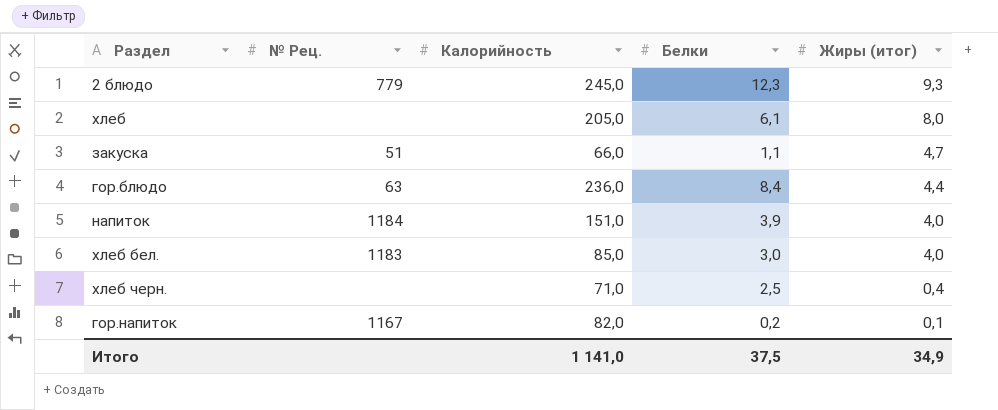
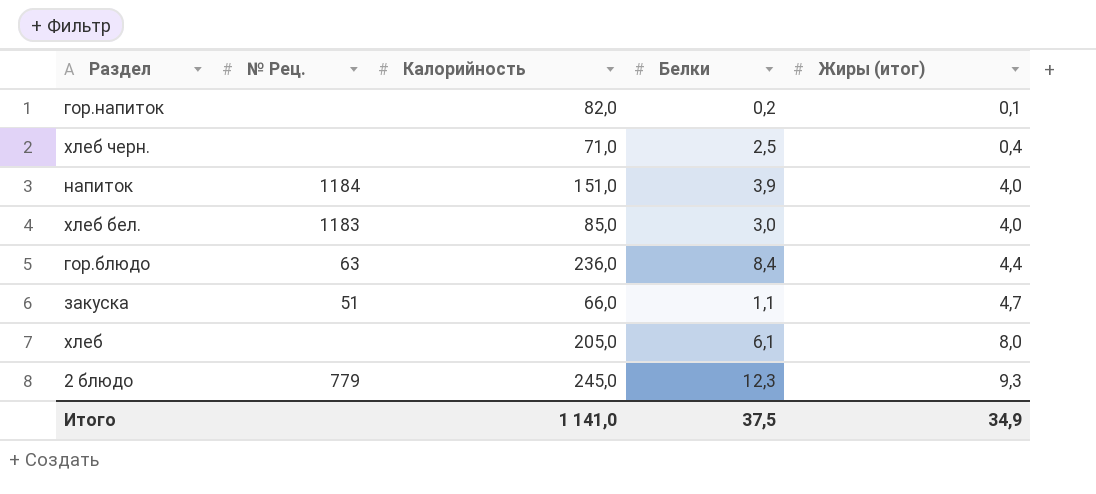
row order: Жиры (итог) descending -> Жиры (итог) ascending
гор.напиток | № Рец.: 1167 -> none

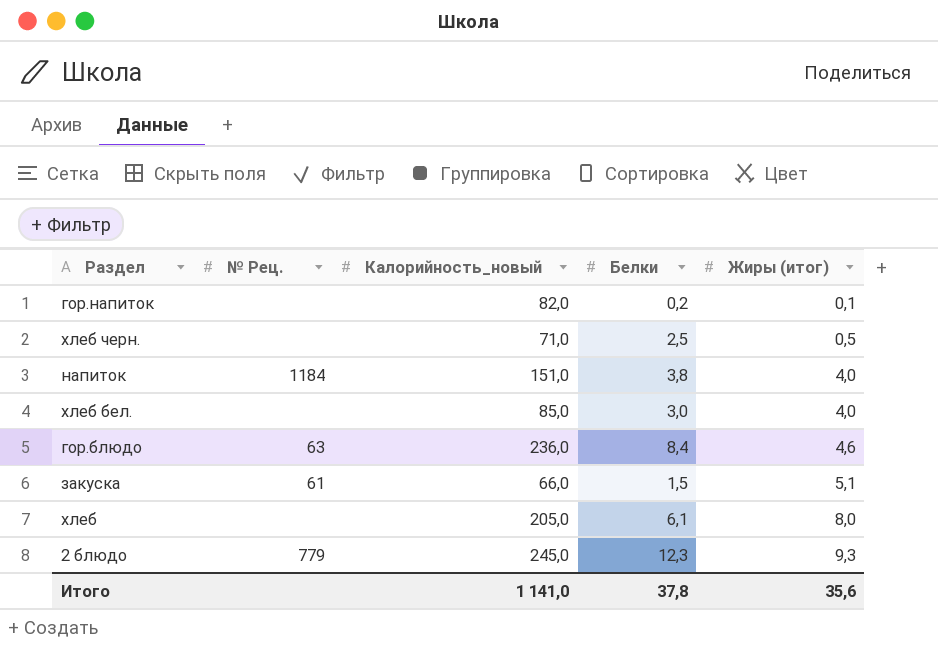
column name: Калорийность -> Калорийность_новый
хлеб черн. | Жиры (итог): 0,4 -> 0,5
напиток | Белки: 3,9 -> 3,8
хлеб бел. | № Рец.: 1183 -> none
гор.блюдо | Жиры (итог): 4,4 -> 4,6
закуска | № Рец.: 51 -> 61
закуска | Белки: 1,1 -> 1,5
закуска | Жиры (итог): 4,7 -> 5,1
Итого | Белки: 37,5 -> 37,8
Итого | Жиры (итог): 34,9 -> 35,6

